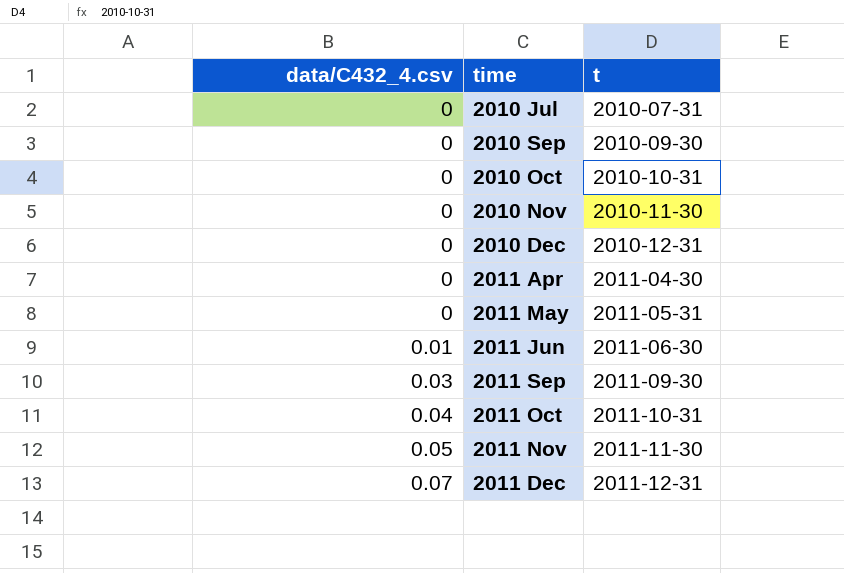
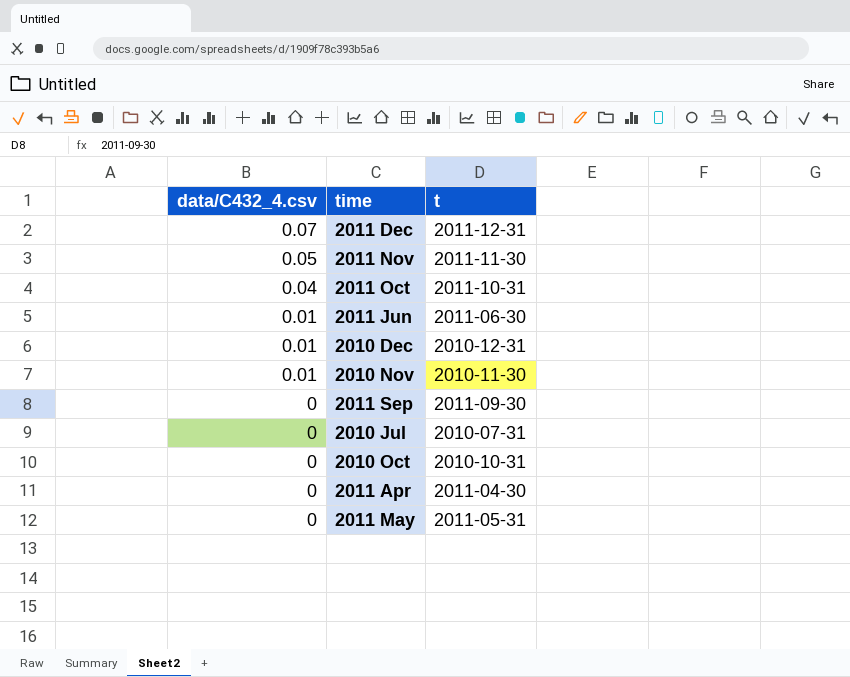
row order: data/C432_4.csv ascending -> data/C432_4.csv descending
row 2010 Sep: 0 | 2010-09-30 -> none
2010 Dec | data/C432_4.csv: 0 -> 0.01
2010 Nov | data/C432_4.csv: 0 -> 0.01
2011 Sep | data/C432_4.csv: 0.03 -> 0

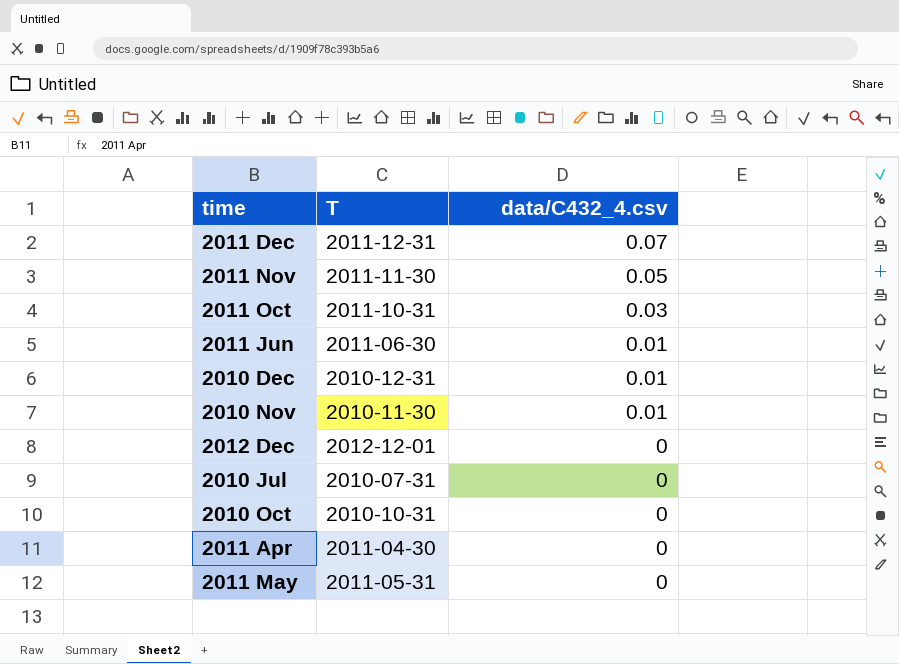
column name: t -> T
column data/C432_4.csv | position: 1 -> 3
row 2011 Sep: 0 | 2011-09-30 -> none
2011 Oct | data/C432_4.csv: 0.04 -> 0.03
row 2012 Dec: none -> 2012-12-01 | 0

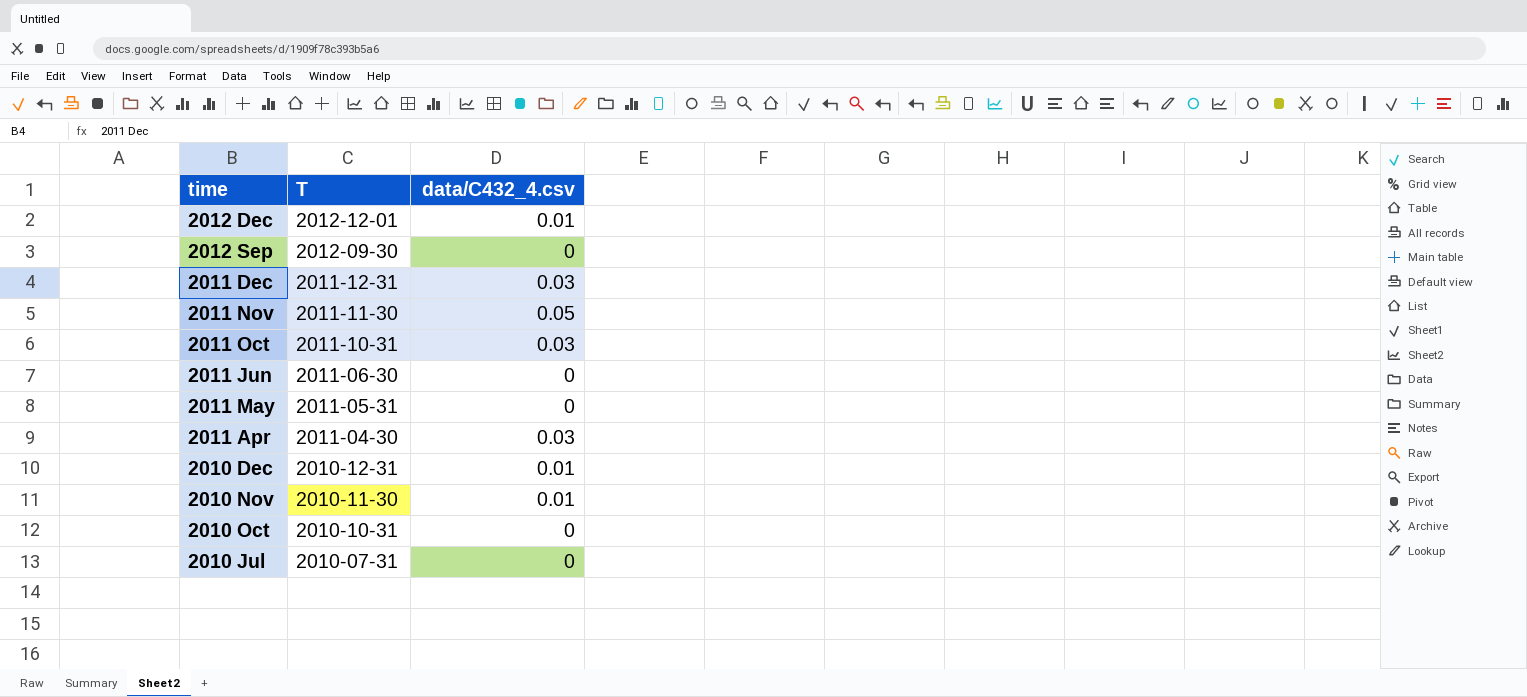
row order: data/C432_4.csv descending -> time descending
2012 Dec | data/C432_4.csv: 0 -> 0.01
row 2012 Sep: none -> 2012-09-30 | 0
2011 Dec | data/C432_4.csv: 0.07 -> 0.03
2011 Jun | data/C432_4.csv: 0.01 -> 0
2011 Apr | data/C432_4.csv: 0 -> 0.03

